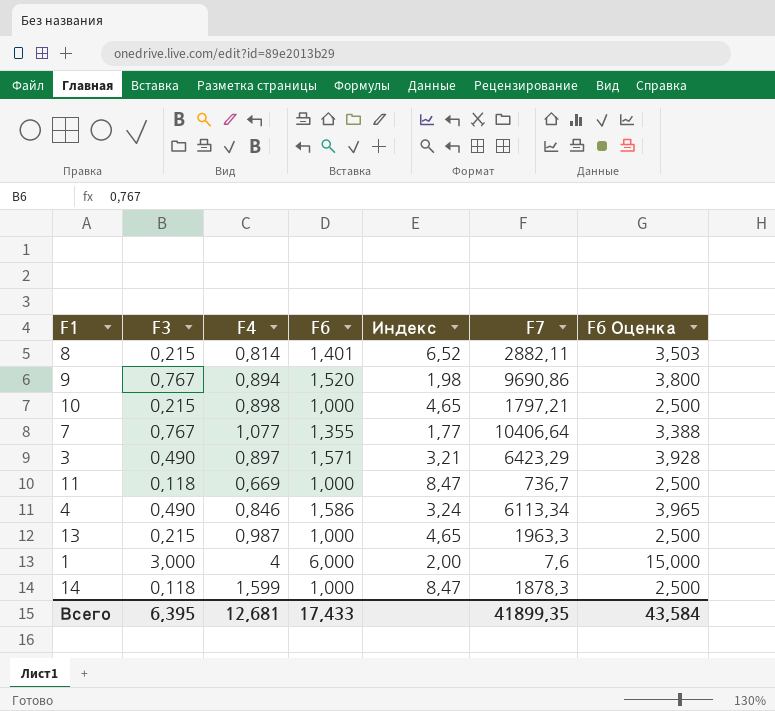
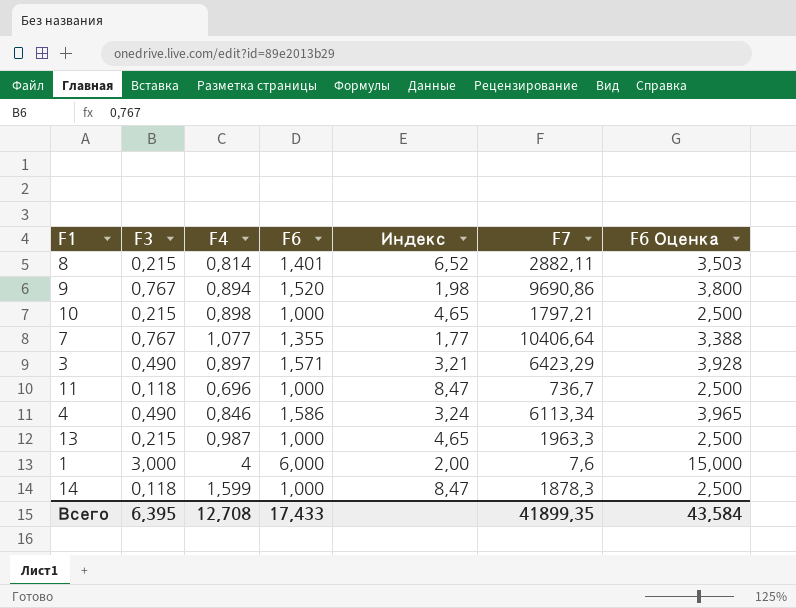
11 | F4: 0,669 -> 0,696
Всего | F4: 12,681 -> 12,708

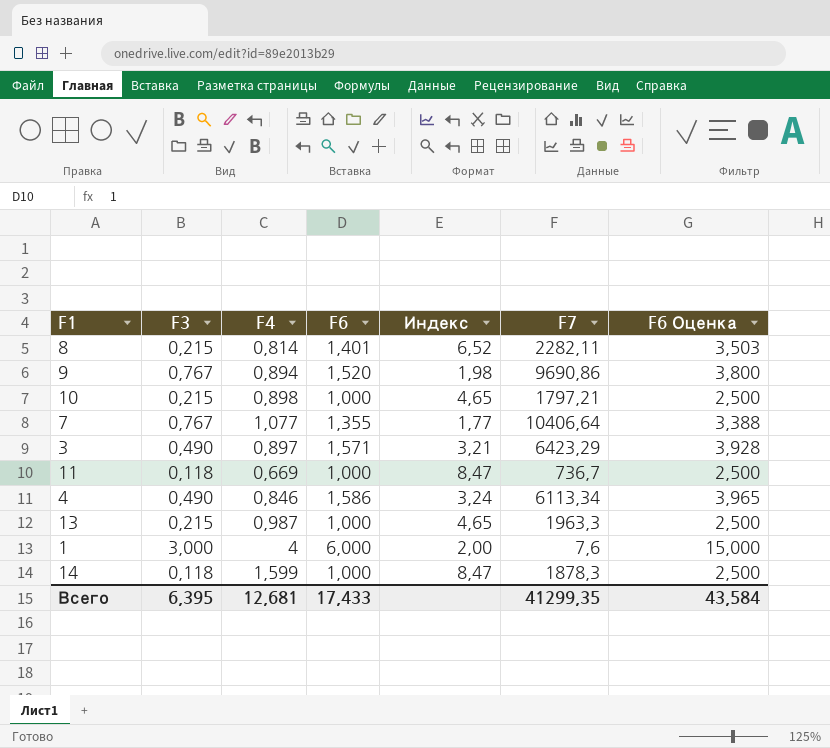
8 | F7: 2882,11 -> 2282,11
11 | F4: 0,696 -> 0,669
Всего | F4: 12,708 -> 12,681
Всего | F7: 41899,35 -> 41299,35

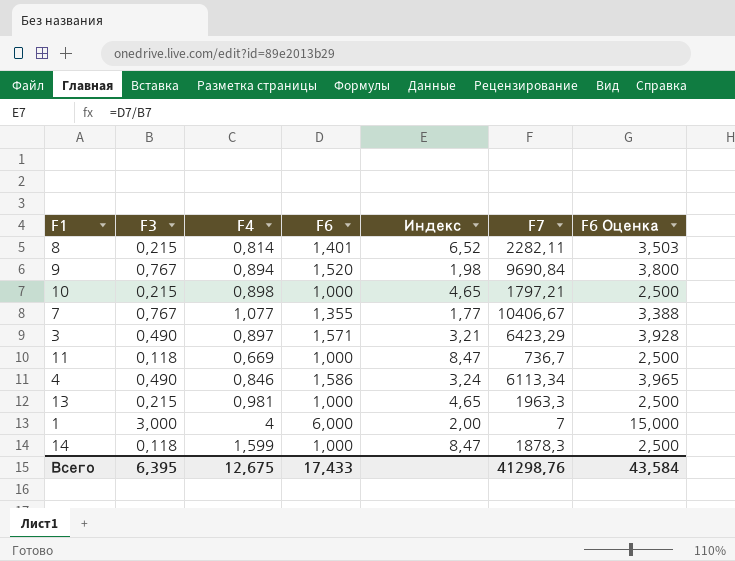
9 | F7: 9690,86 -> 9690,84
7 | F7: 10406,64 -> 10406,67
13 | F4: 0,987 -> 0,981
1 | F7: 7,6 -> 7
Всего | F4: 12,681 -> 12,675
Всего | F7: 41299,35 -> 41298,76

